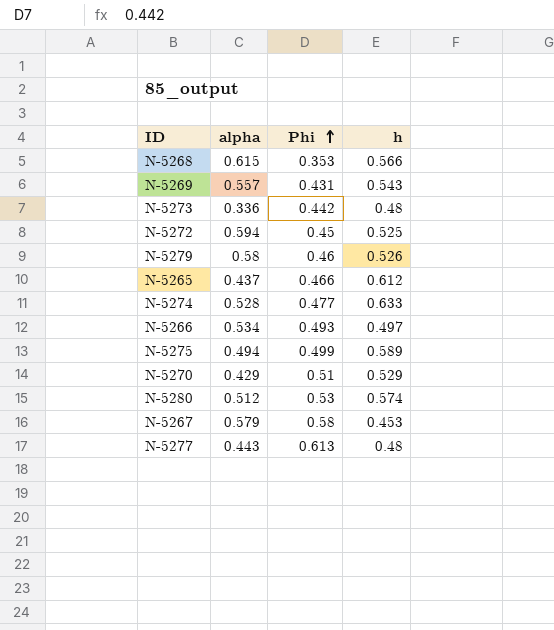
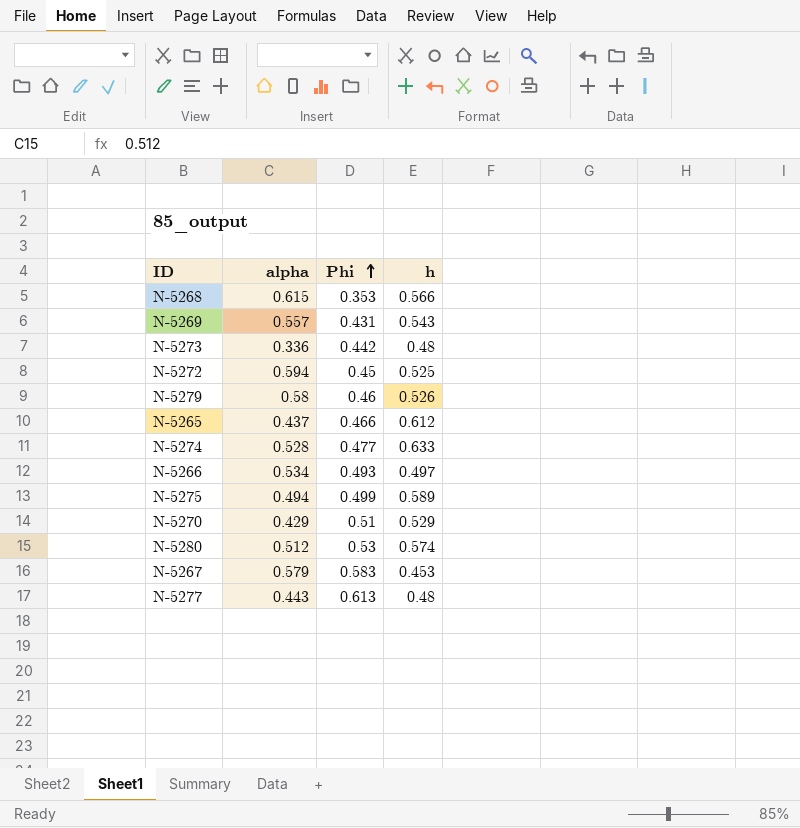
N-5267 | Phi: 0.58 -> 0.583

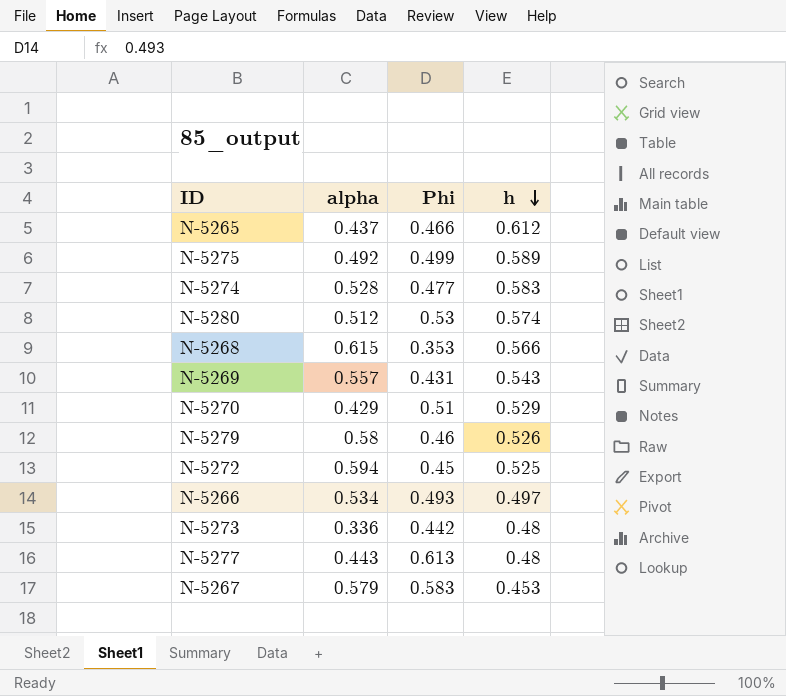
row order: Phi ascending -> h descending
N-5275 | alpha: 0.494 -> 0.492
N-5274 | h: 0.633 -> 0.583

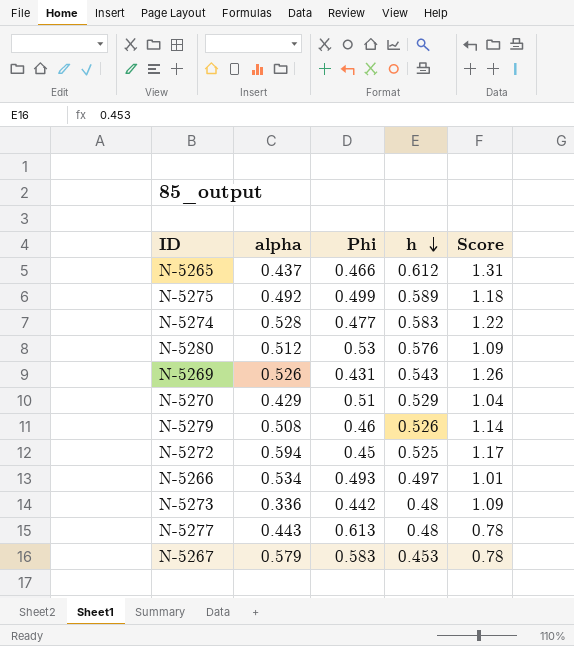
column Score | formula: none -> [h] / [Phi]
row N-5268: 0.615 | 0.353 | 0.566 -> none
N-5280 | h: 0.574 -> 0.576
N-5269 | alpha: 0.557 -> 0.526
N-5279 | alpha: 0.58 -> 0.508

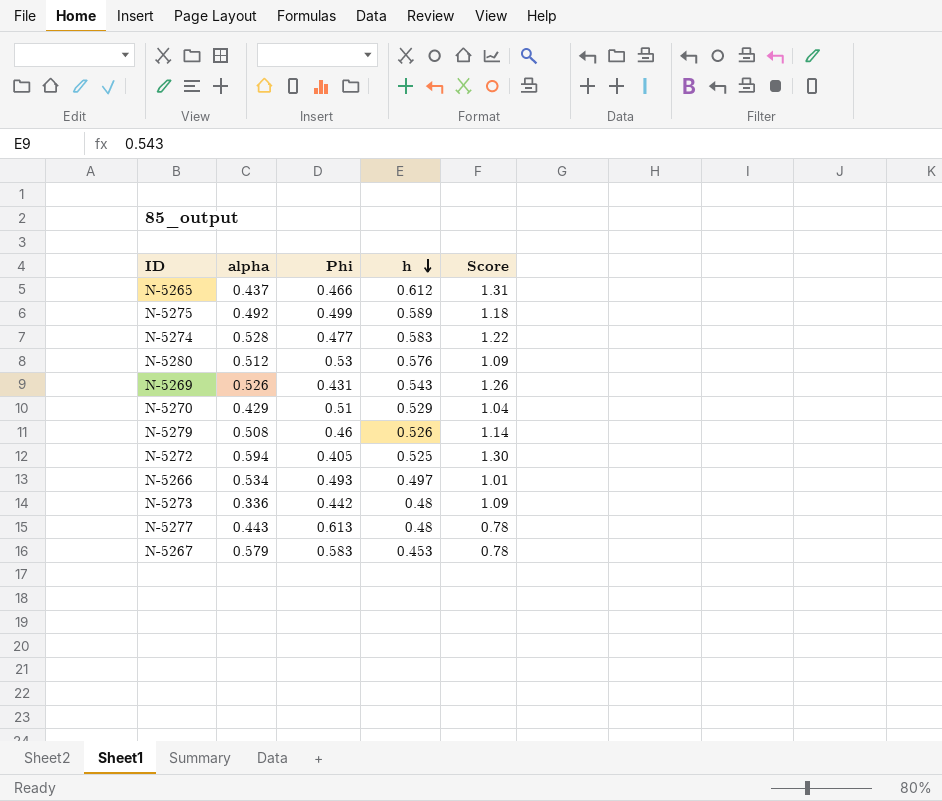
N-5272 | Phi: 0.45 -> 0.405
N-5272 | Score: 1.17 -> 1.30

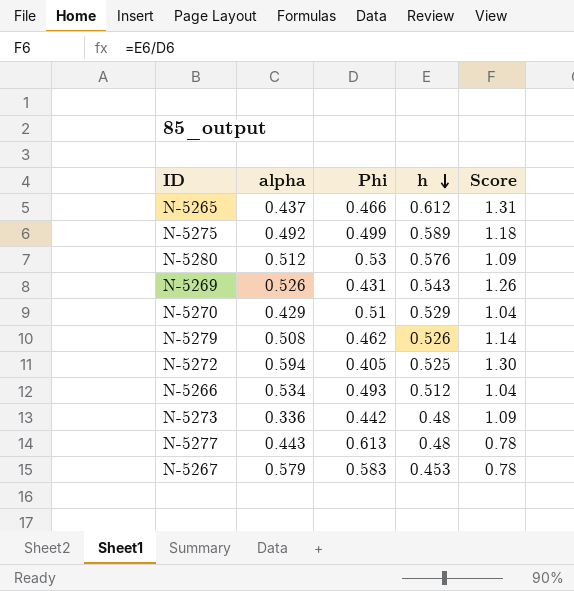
row N-5274: 0.528 | 0.477 | 0.583 | 1.22 -> none
N-5279 | Phi: 0.46 -> 0.462
N-5266 | h: 0.497 -> 0.512
N-5266 | Score: 1.01 -> 1.04

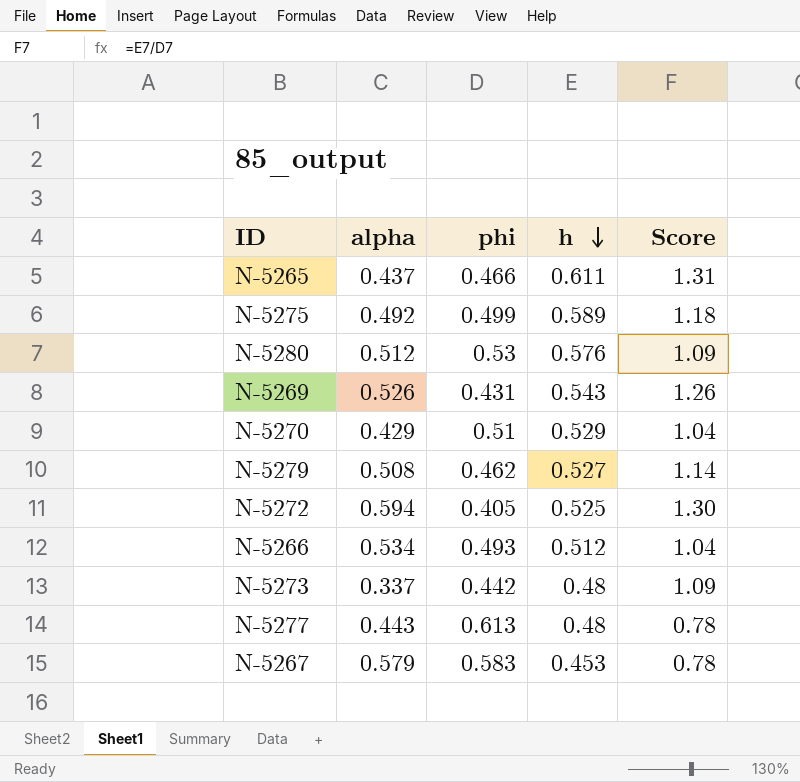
column name: Phi -> phi
N-5265 | h: 0.612 -> 0.611
N-5279 | h: 0.526 -> 0.527
N-5273 | alpha: 0.336 -> 0.337

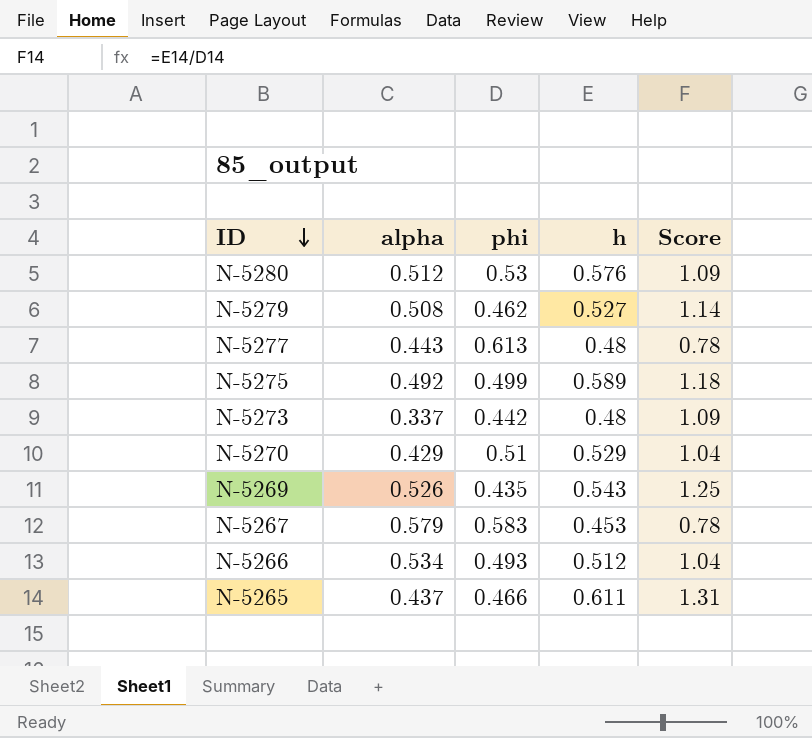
row order: h descending -> ID descending
row N-5272: 0.594 | 0.405 | 0.525 | 1.30 -> none
N-5269 | phi: 0.431 -> 0.435
N-5269 | Score: 1.26 -> 1.25

